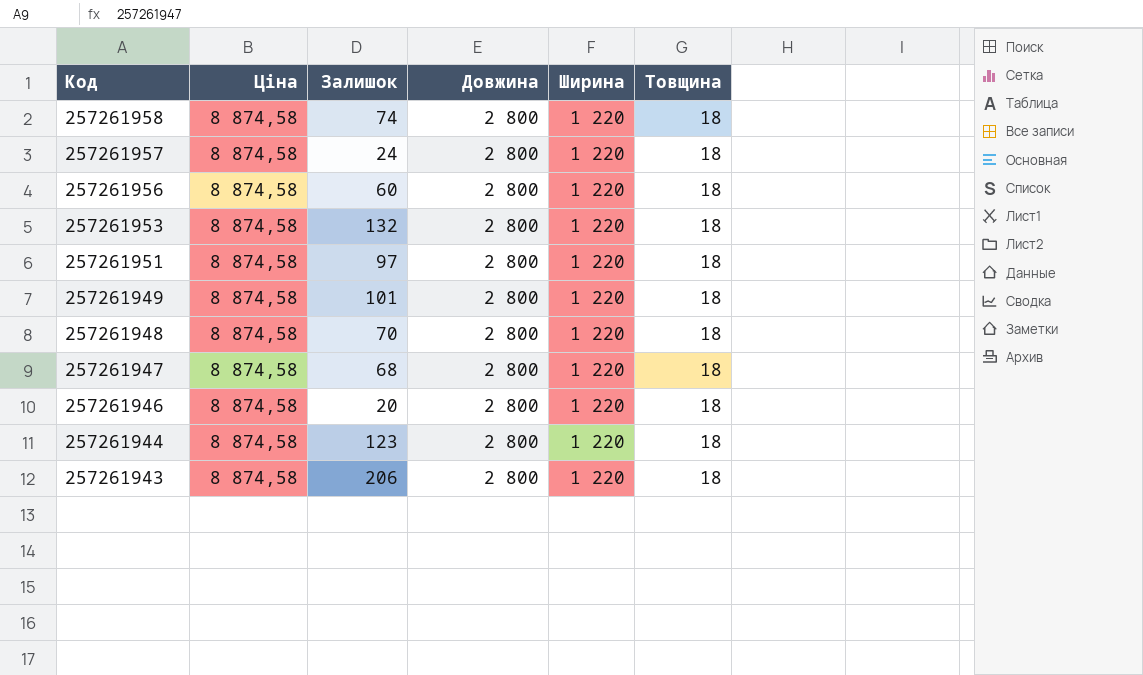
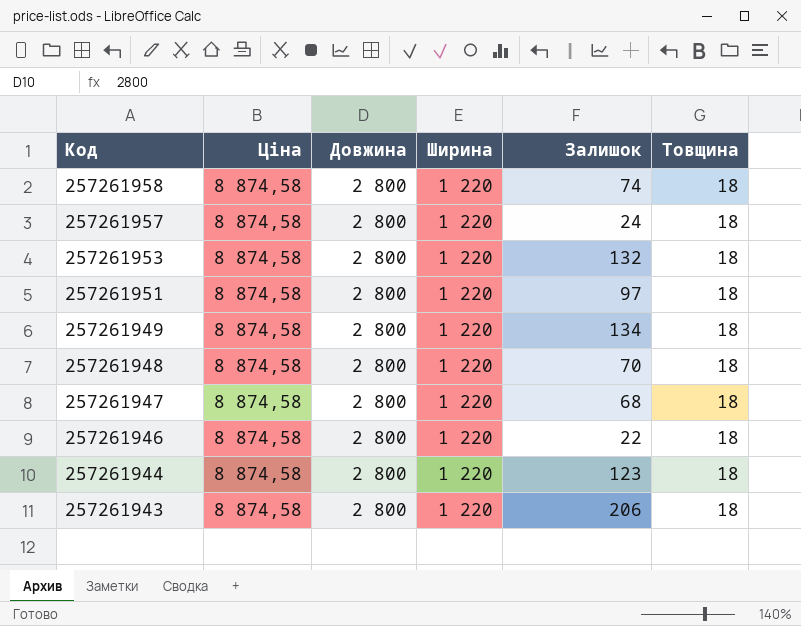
column Залишок | position: 3 -> 5
row 257261956: 8 874,58 | 60 | 2 800 | 1 220 | 18 -> none
257261949 | Залишок: 101 -> 134
257261946 | Залишок: 20 -> 22

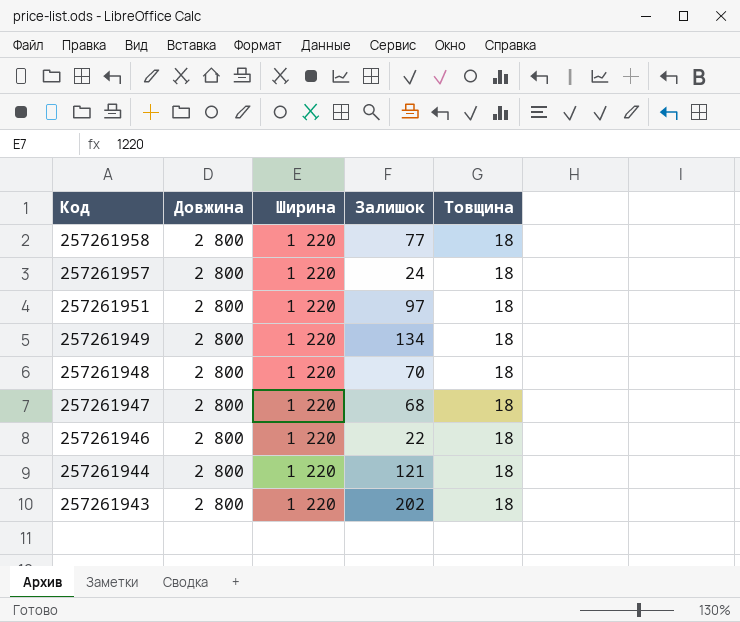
column Ціна | position: 2 -> none
row 257261953: 8 874,58 | 2 800 | 1 220 | 132 | 18 -> none
257261958 | Залишок: 74 -> 77
257261944 | Залишок: 123 -> 121
257261943 | Залишок: 206 -> 202

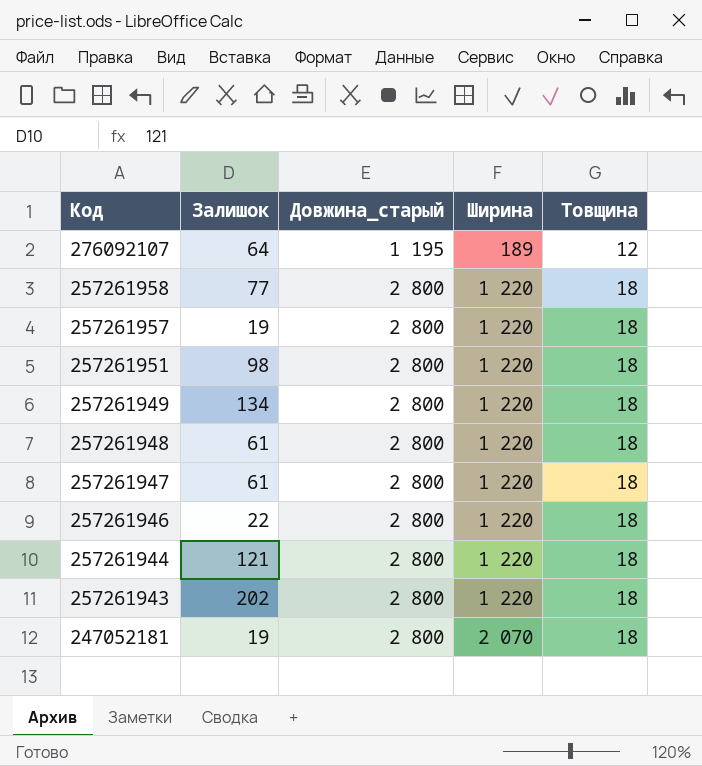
column Залишок | position: 4 -> 2
column name: Довжина -> Довжина_старый
row 276092107: none -> 64 | 1 195 | 189 | 12
257261957 | Залишок: 24 -> 19
257261951 | Залишок: 97 -> 98
257261948 | Залишок: 70 -> 61
257261947 | Залишок: 68 -> 61
row 247052181: none -> 19 | 2 800 | 2 070 | 18

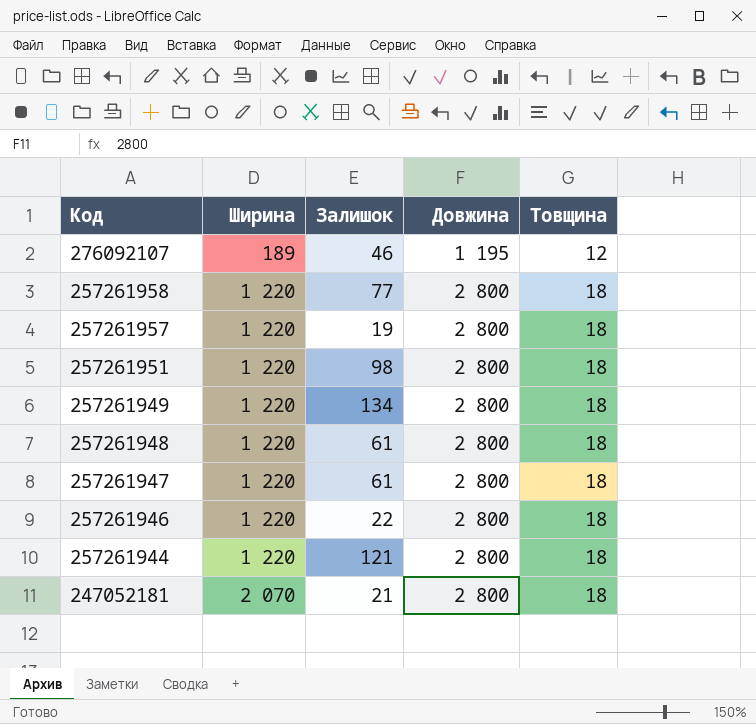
column Ширина | position: 4 -> 2
column name: Довжина_старый -> Довжина
row 257261943: 202 | 2 800 | 1 220 | 18 -> none
276092107 | Залишок: 64 -> 46
247052181 | Залишок: 19 -> 21

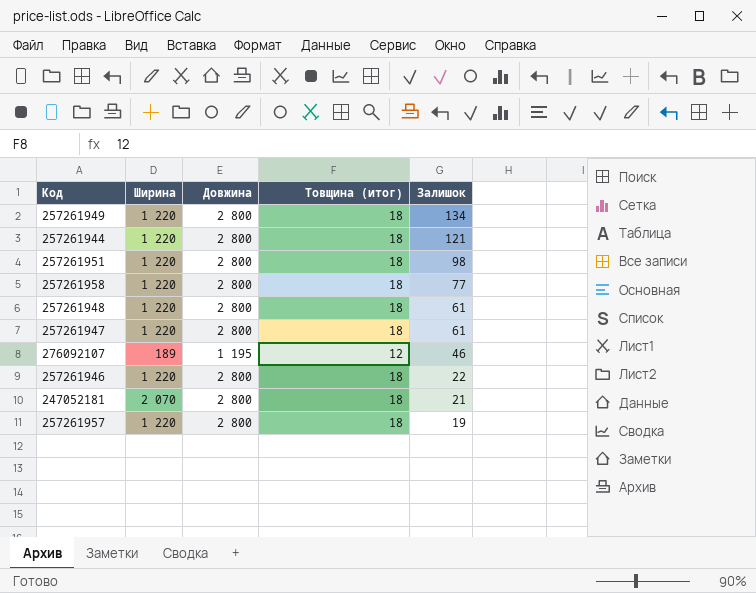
row order: Код descending -> Залишок descending
column name: Товщина -> Товщина (итог)
column Залишок | position: 3 -> 5

